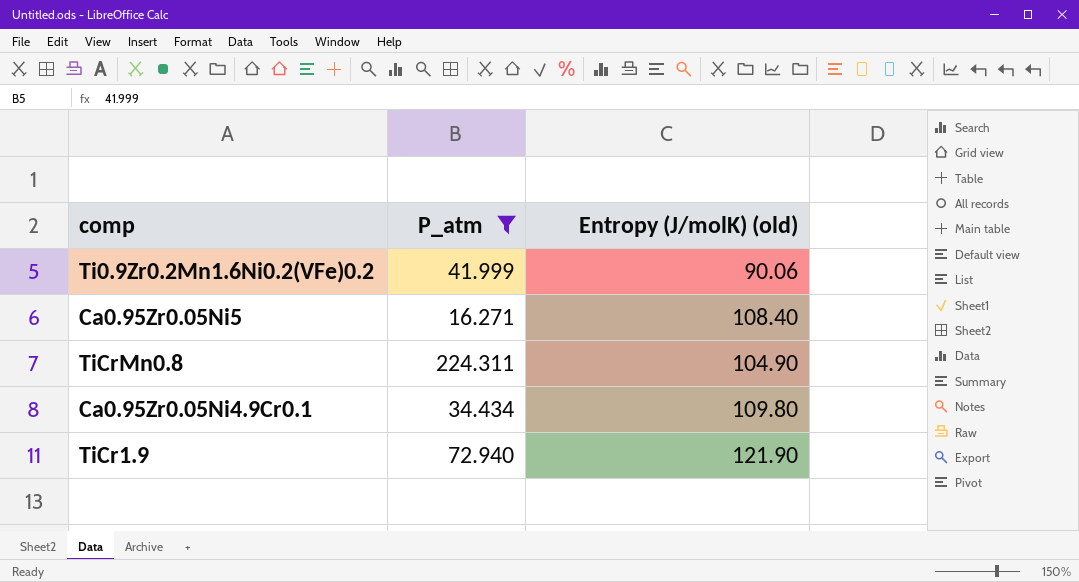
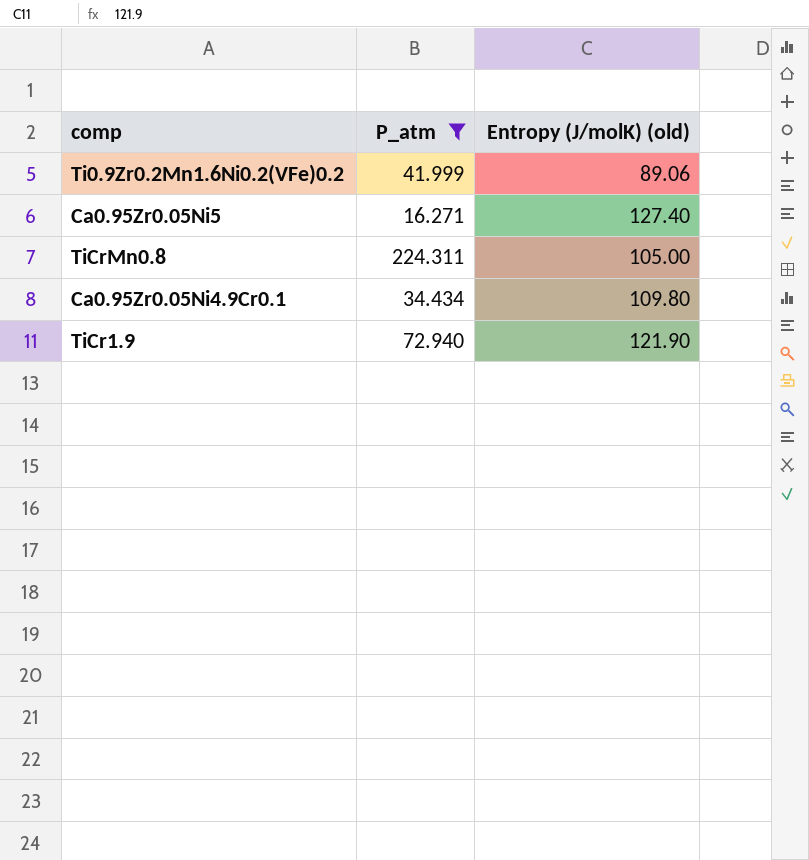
Ti0.9Zr0.2Mn1.6Ni0.2(VFe)0.2 | Entropy (J/molK) (old): 90.06 -> 89.06
Ca0.95Zr0.05Ni5 | Entropy (J/molK) (old): 108.40 -> 127.40
TiCrMn0.8 | Entropy (J/molK) (old): 104.90 -> 105.00

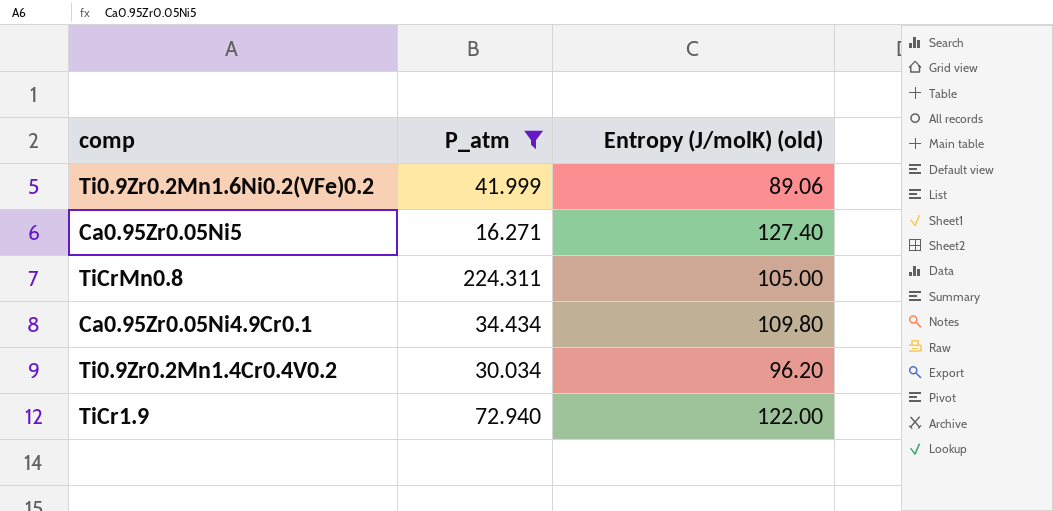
row Ti0.9Zr0.2Mn1.4Cr0.4V0.2: none -> 30.034 | 96.20
TiCr1.9 | Entropy (J/molK) (old): 121.90 -> 122.00

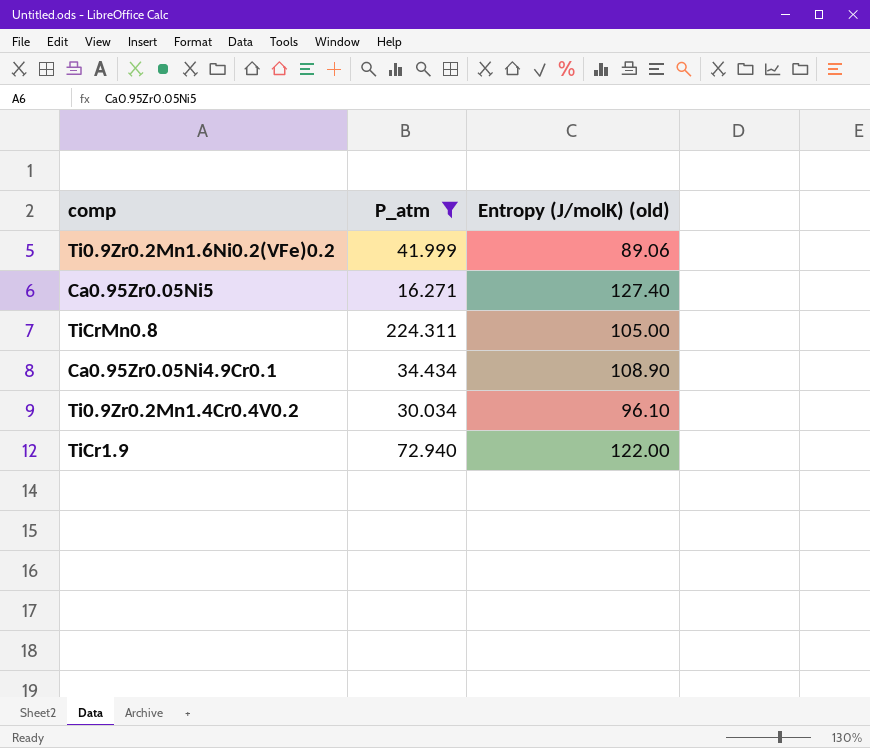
Ca0.95Zr0.05Ni4.9Cr0.1 | Entropy (J/molK) (old): 109.80 -> 108.90
Ti0.9Zr0.2Mn1.4Cr0.4V0.2 | Entropy (J/molK) (old): 96.20 -> 96.10

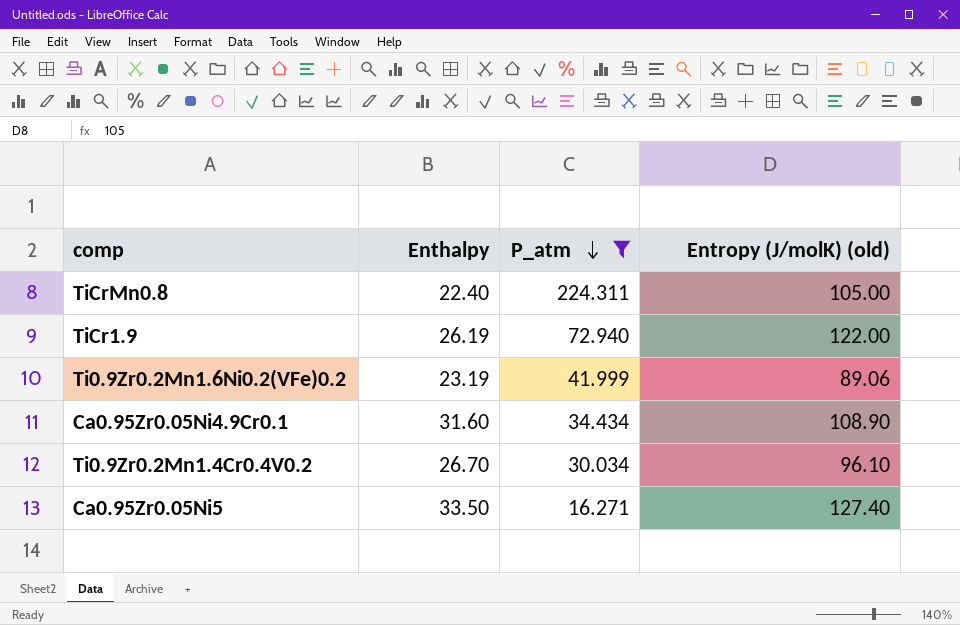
row order: none -> P_atm descending
column Enthalpy | position: none -> 2

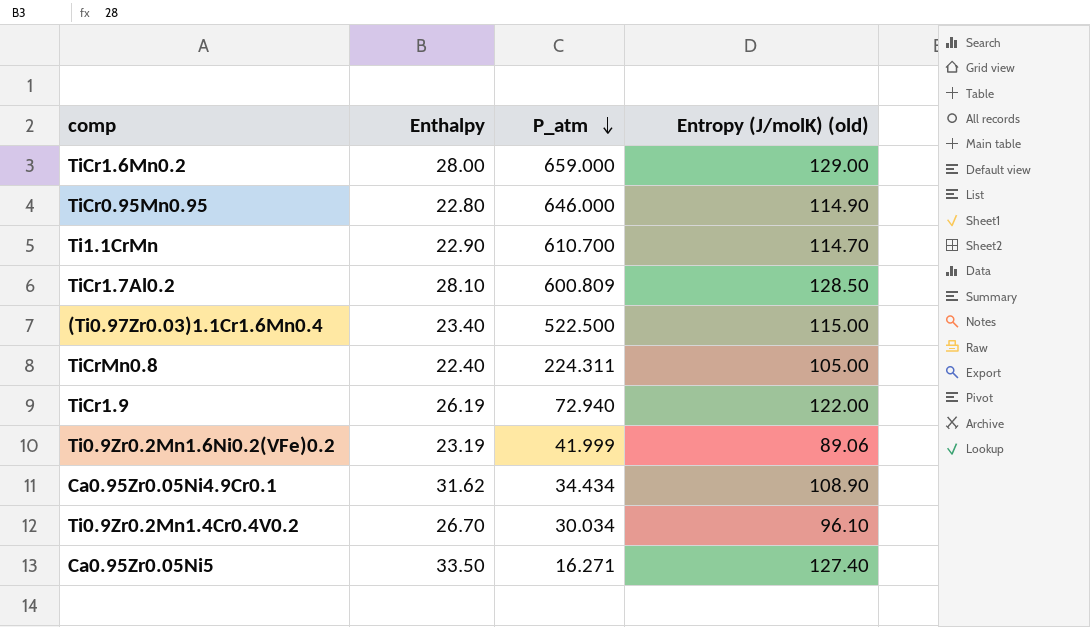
filter: P_atm <= 224.311 -> none
Ca0.95Zr0.05Ni4.9Cr0.1 | Enthalpy: 31.60 -> 31.62

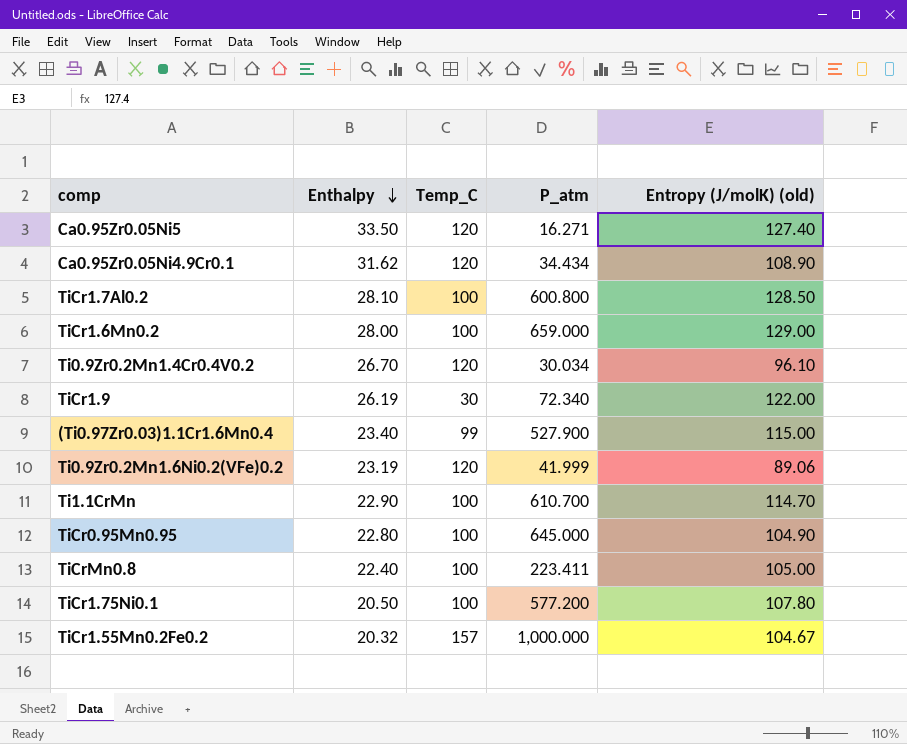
row order: P_atm descending -> Enthalpy descending
column Temp_C | position: none -> 3
TiCr1.7Al0.2 | P_atm: 600.809 -> 600.800
TiCr1.9 | P_atm: 72.940 -> 72.340
(Ti0.97Zr0.03)1.1Cr1.6Mn0.4 | P_atm: 522.500 -> 527.900
TiCr0.95Mn0.95 | P_atm: 646.000 -> 645.000
TiCr0.95Mn0.95 | Entropy (J/molK) (old): 114.90 -> 104.90
TiCrMn0.8 | P_atm: 224.311 -> 223.411
row TiCr1.75Ni0.1: none -> 20.50 | 100 | 577.200 | 107.80
row TiCr1.55Mn0.2Fe0.2: none -> 20.32 | 157 | 1,000.000 | 104.67

